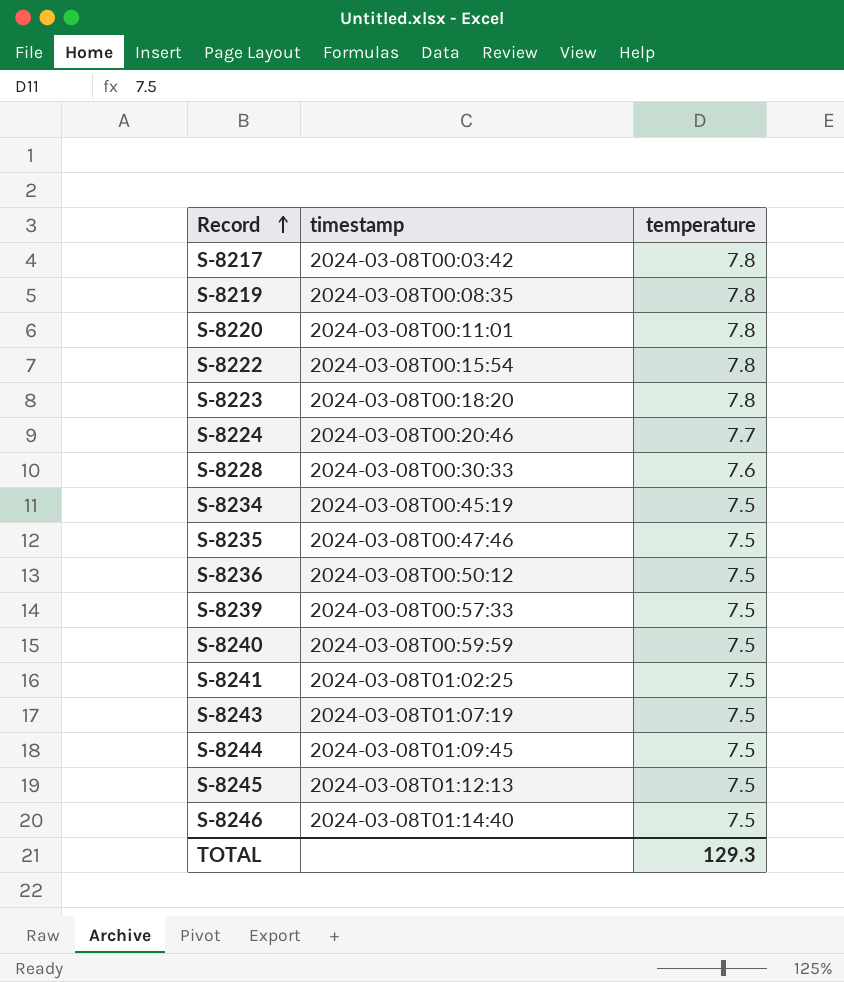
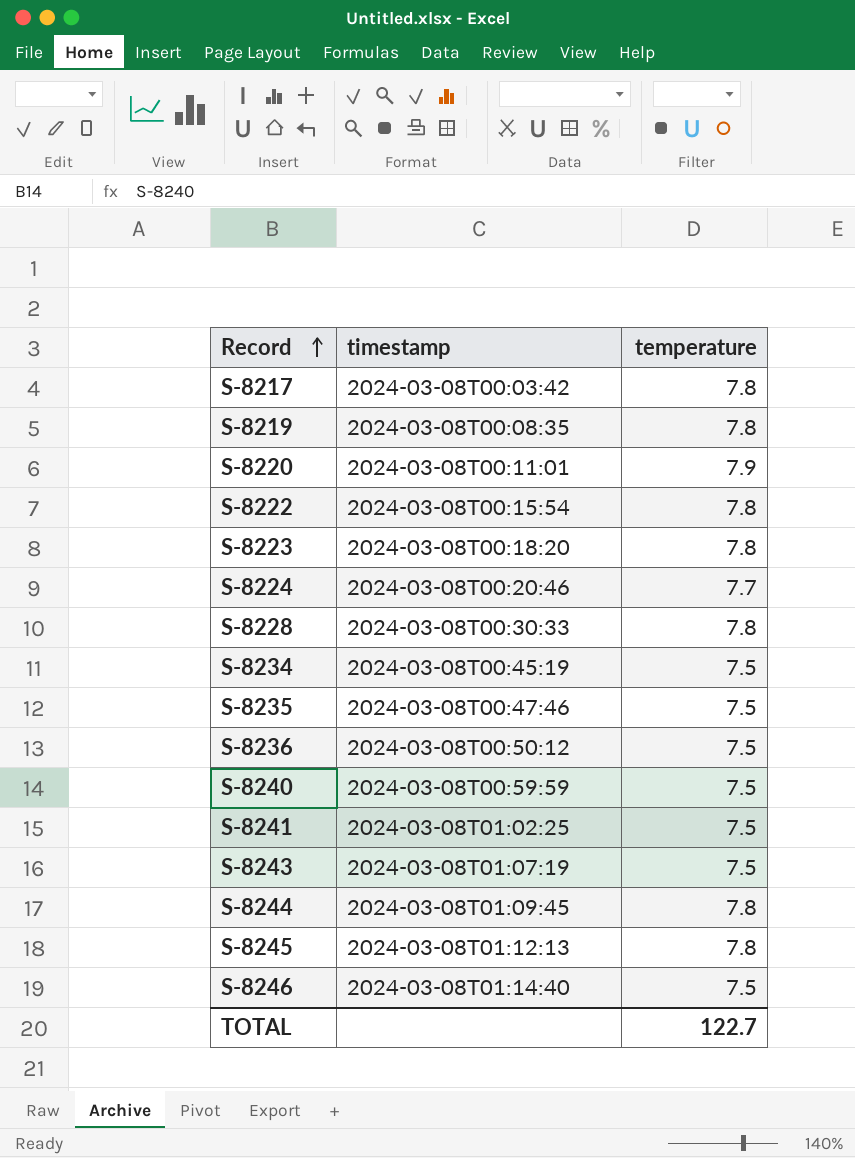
row S-8239: 2024-03-08T00:57:33 | 7.5 -> none
S-8220 | temperature: 7.8 -> 7.9
S-8228 | temperature: 7.6 -> 7.8
S-8244 | temperature: 7.5 -> 7.8
S-8245 | temperature: 7.5 -> 7.8
TOTAL | temperature: 129.3 -> 122.7

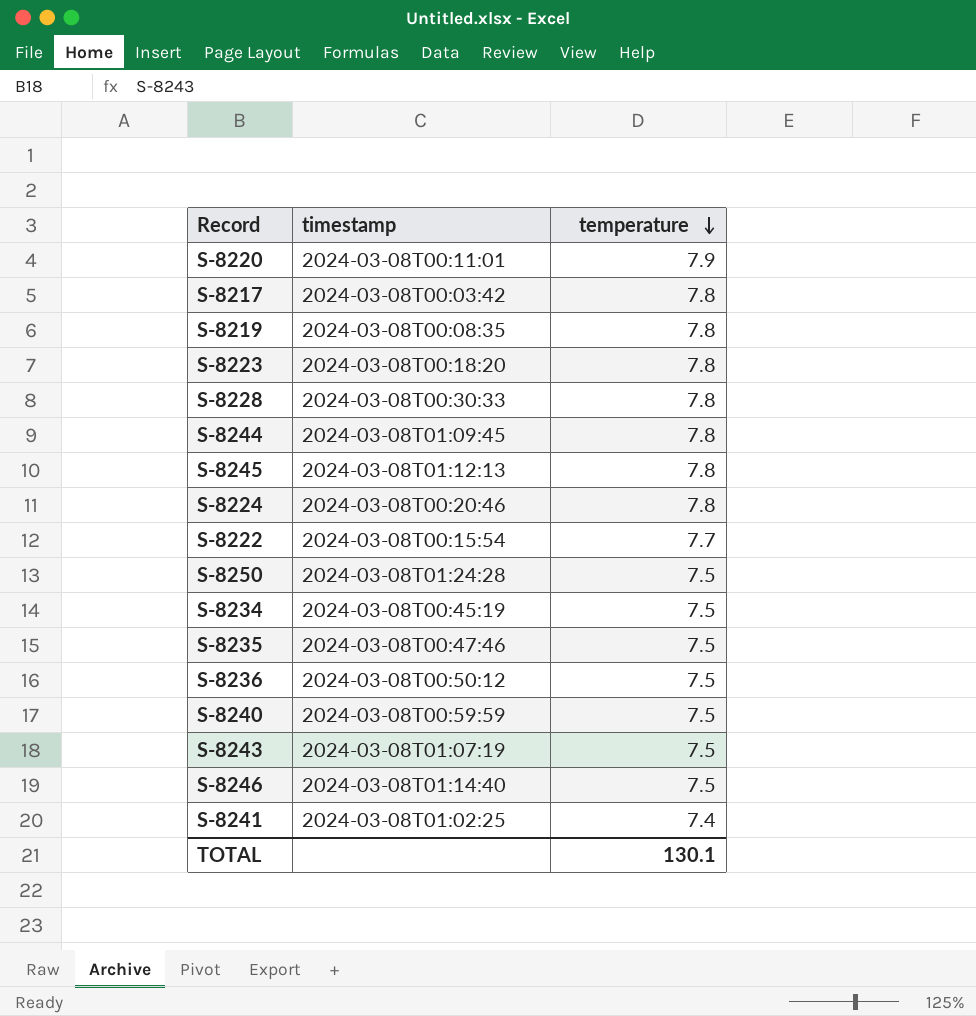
row order: Record ascending -> temperature descending
S-8224 | temperature: 7.7 -> 7.8
S-8222 | temperature: 7.8 -> 7.7
row S-8250: none -> 2024-03-08T01:24:28 | 7.5
S-8241 | temperature: 7.5 -> 7.4
TOTAL | temperature: 122.7 -> 130.1

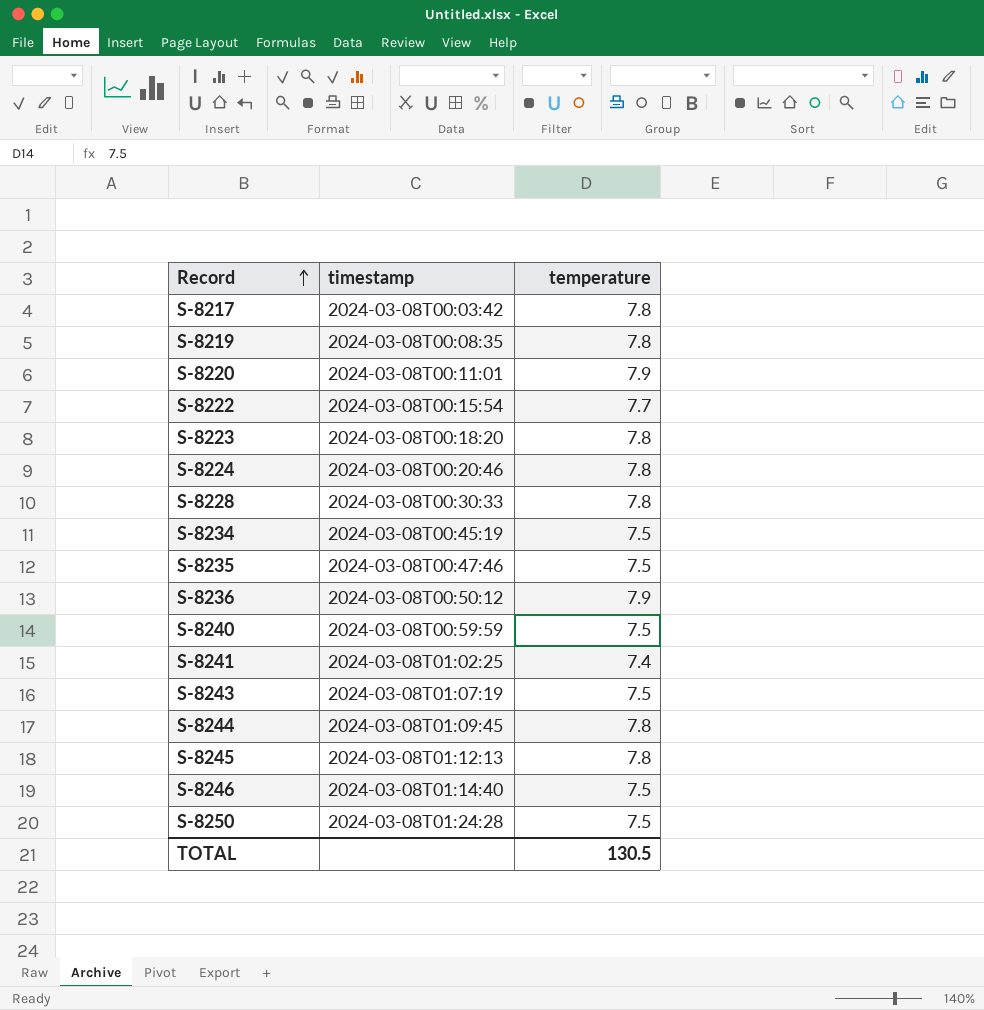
row order: temperature descending -> Record ascending
S-8236 | temperature: 7.5 -> 7.9
TOTAL | temperature: 130.1 -> 130.5

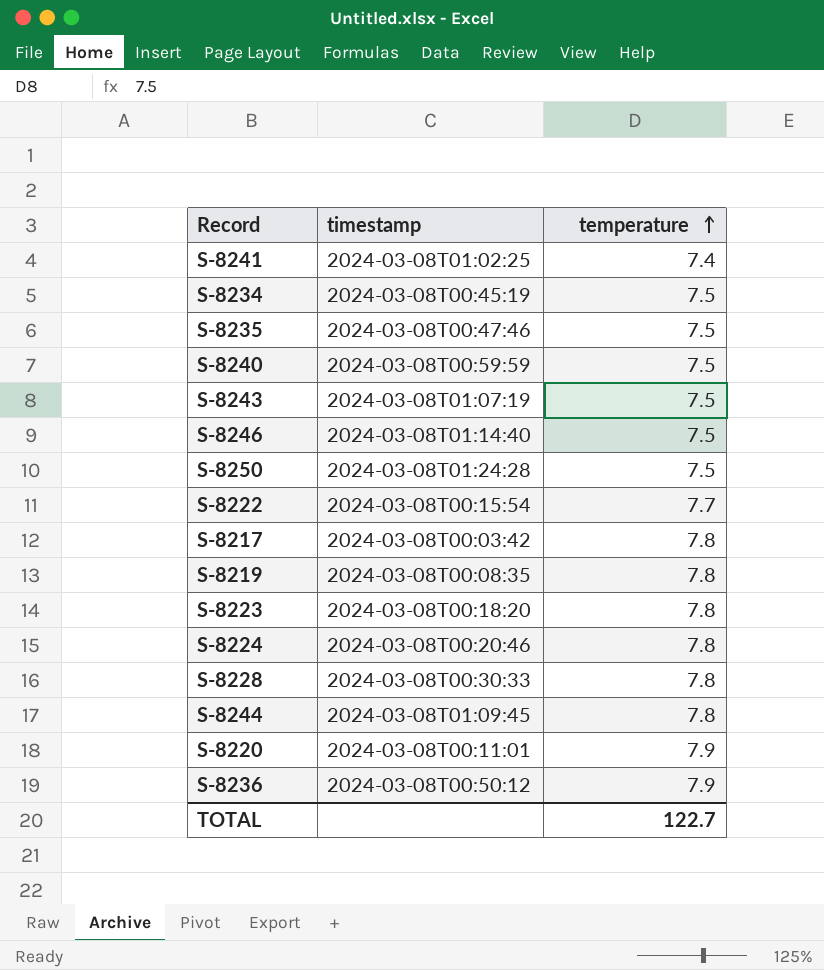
row order: Record ascending -> temperature ascending
row S-8245: 2024-03-08T01:12:13 | 7.8 -> none
TOTAL | temperature: 130.5 -> 122.7

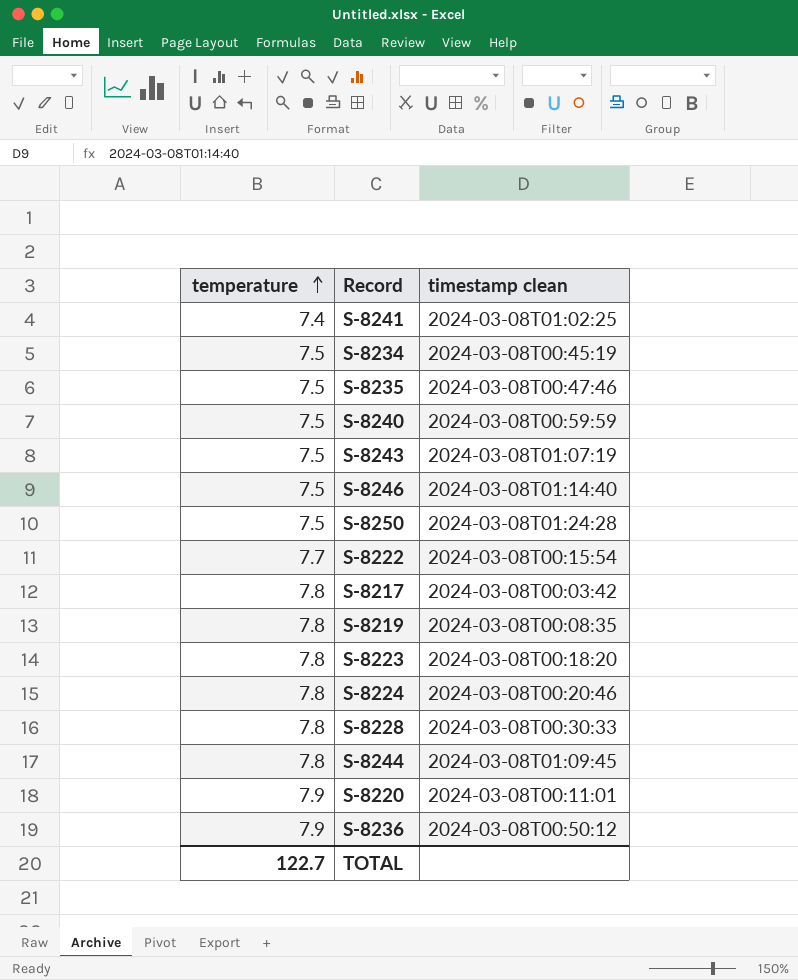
column temperature | position: 3 -> 1
column name: timestamp -> timestamp clean

